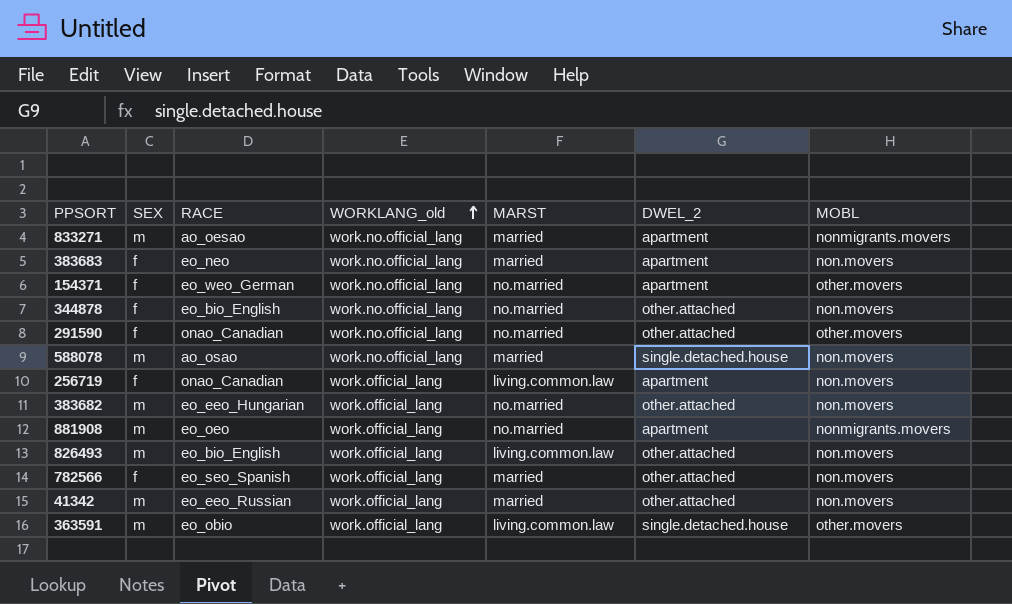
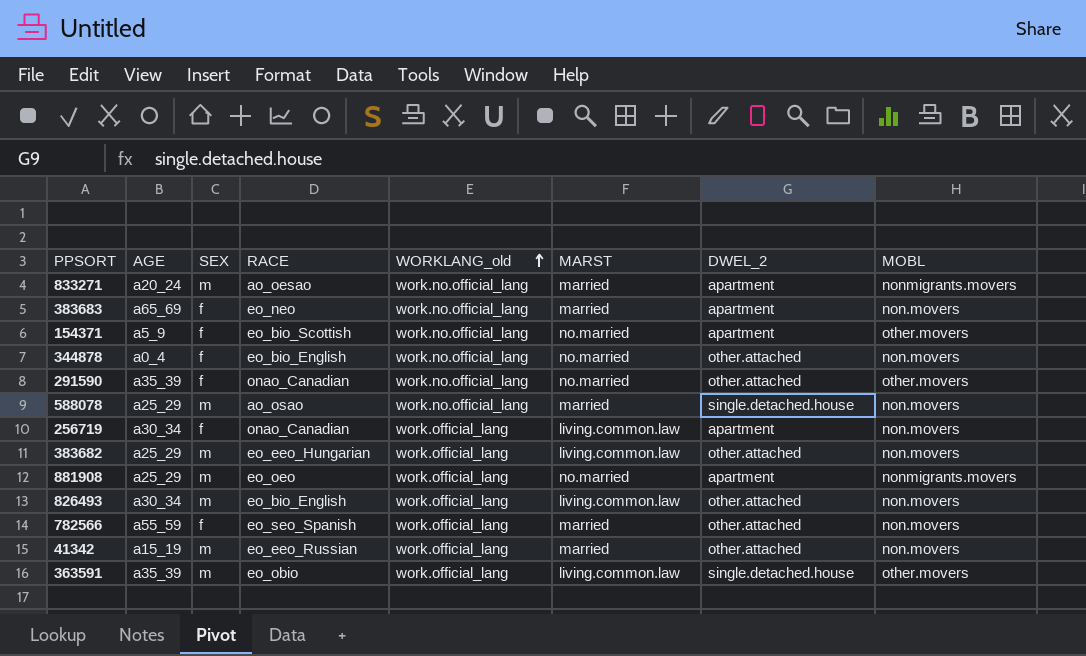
column AGE | position: none -> 2
154371 | RACE: eo_weo_German -> eo_bio_Scottish
383682 | MARST: no.married -> living.common.law

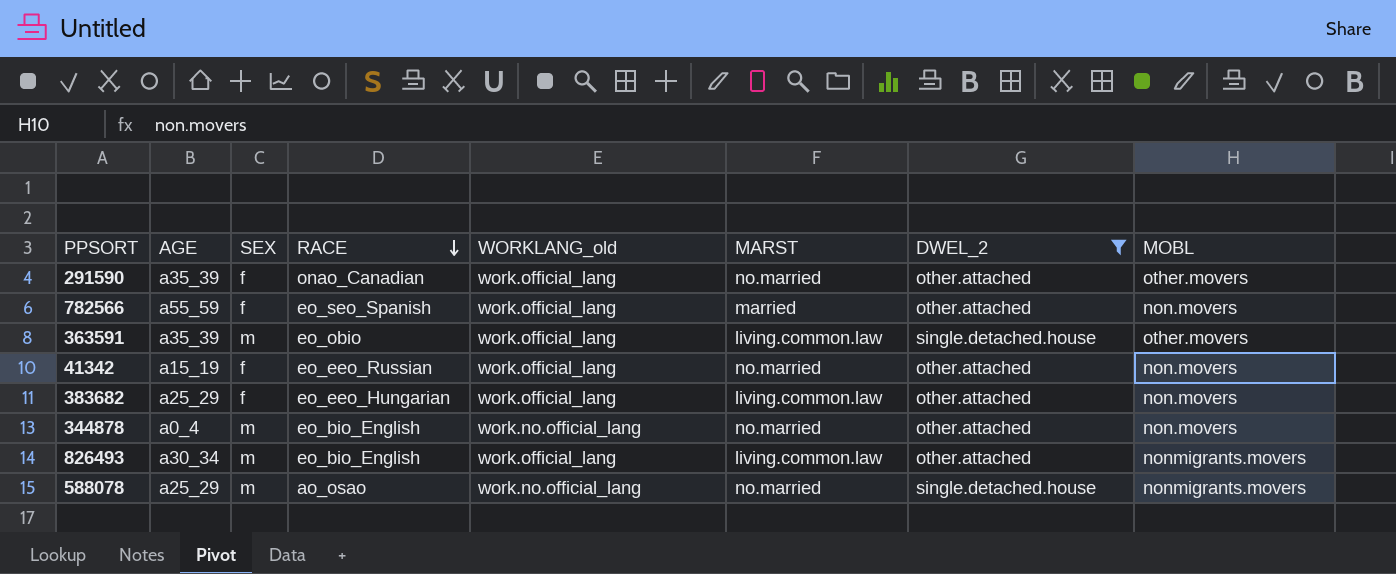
filter: none -> DWEL_2 != apartment
row order: WORKLANG_old ascending -> RACE descending
291590 | WORKLANG_old: work.no.official_lang -> work.official_lang
41342 | SEX: m -> f
41342 | MARST: married -> no.married
383682 | SEX: m -> f
344878 | SEX: f -> m
826493 | MOBL: non.movers -> nonmigrants.movers
588078 | MARST: married -> no.married
588078 | MOBL: non.movers -> nonmigrants.movers

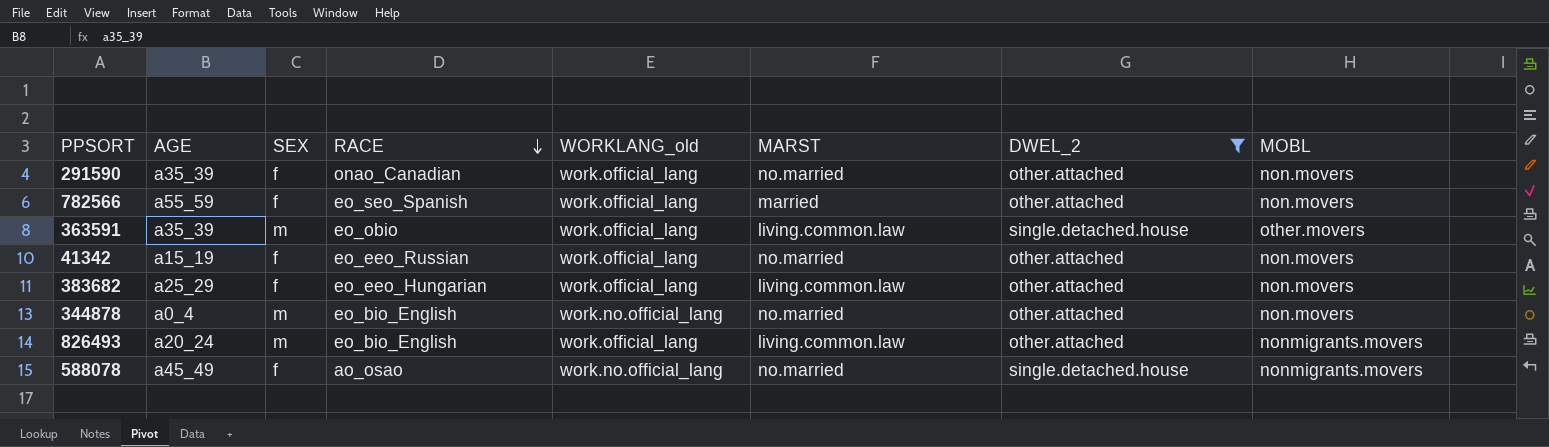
291590 | MOBL: other.movers -> non.movers
826493 | AGE: a30_34 -> a20_24
588078 | AGE: a25_29 -> a45_49
588078 | SEX: m -> f

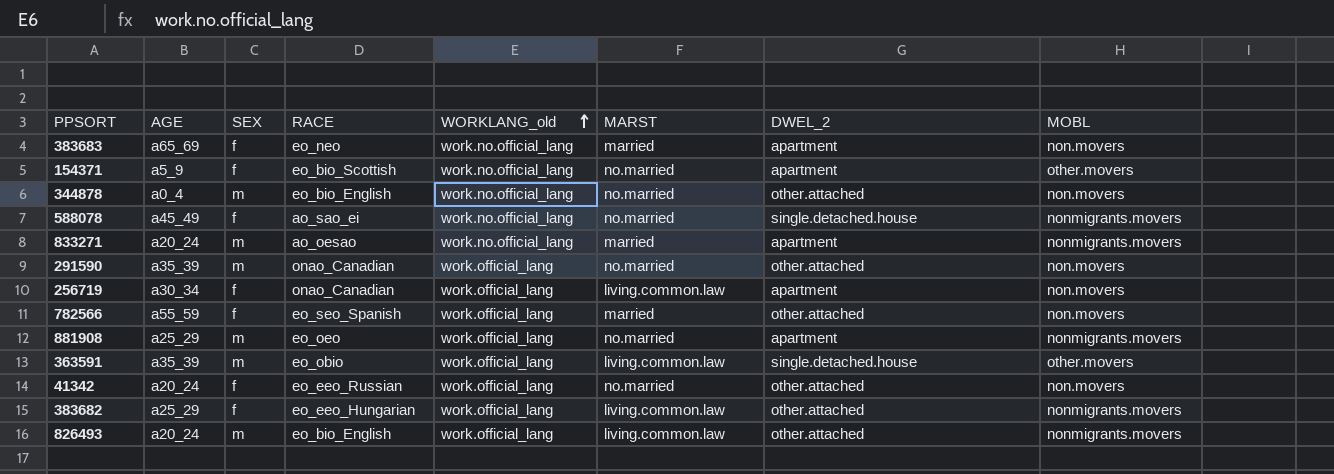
filter: DWEL_2 != apartment -> none
row order: RACE descending -> WORKLANG_old ascending
588078 | RACE: ao_osao -> ao_sao_ei
291590 | SEX: f -> m
41342 | AGE: a15_19 -> a20_24
383682 | MOBL: non.movers -> nonmigrants.movers

